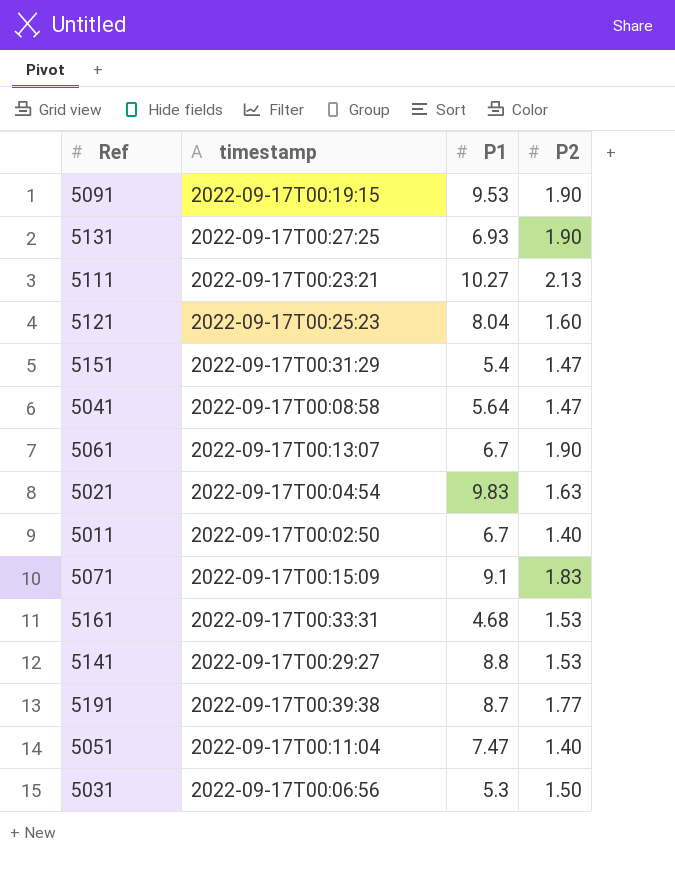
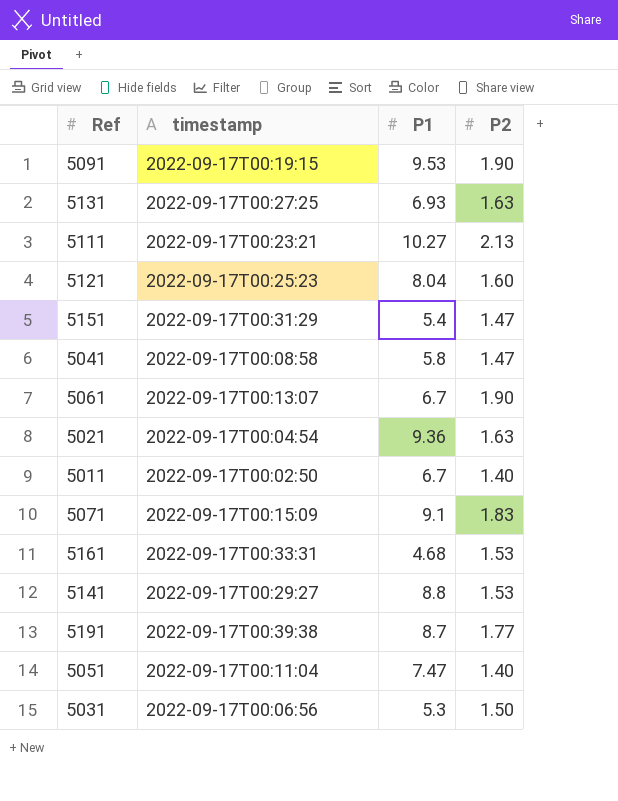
5131 | P2: 1.90 -> 1.63
5041 | P1: 5.64 -> 5.8
5021 | P1: 9.83 -> 9.36

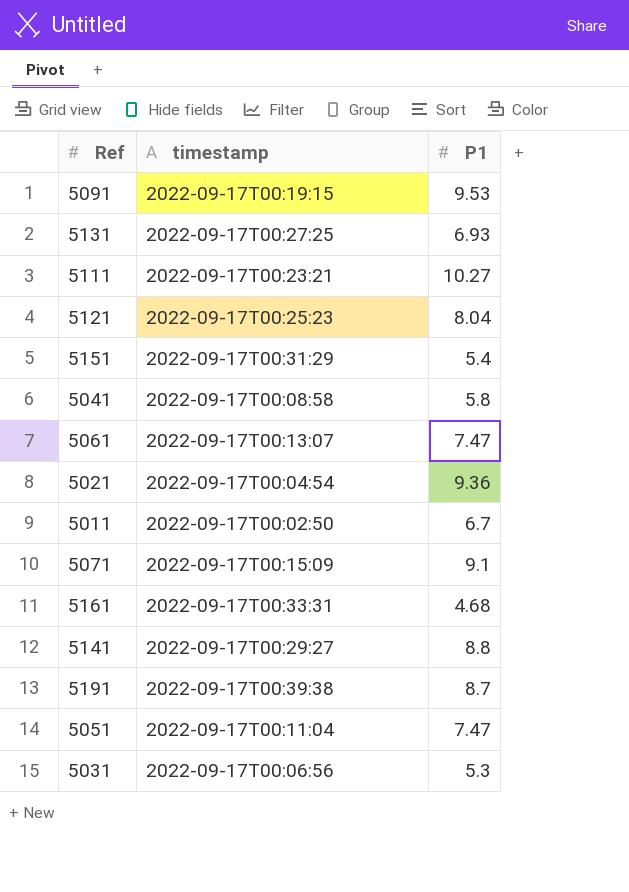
column P2 | position: 4 -> none
5061 | P1: 6.7 -> 7.47

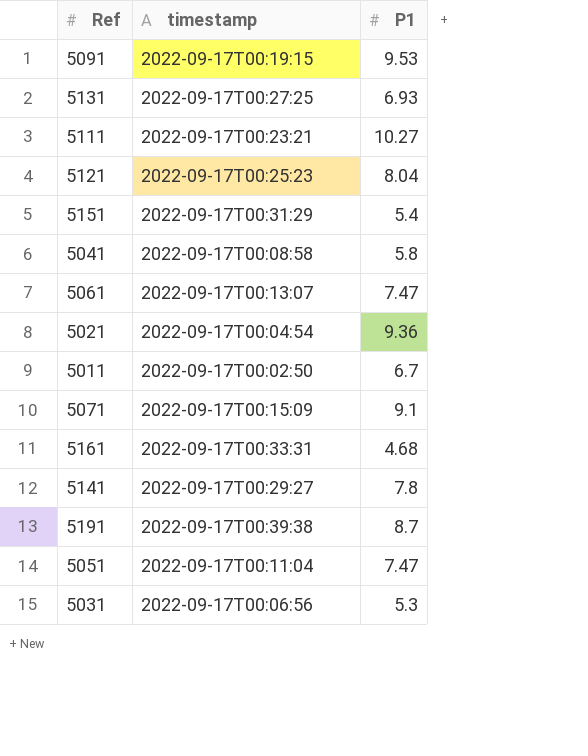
5141 | P1: 8.8 -> 7.8

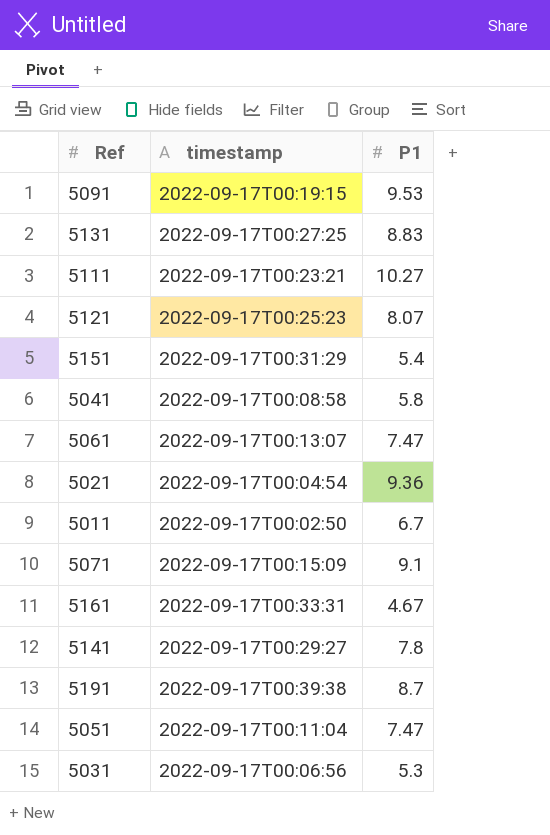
5131 | P1: 6.93 -> 8.83
5121 | P1: 8.04 -> 8.07
5161 | P1: 4.68 -> 4.67

